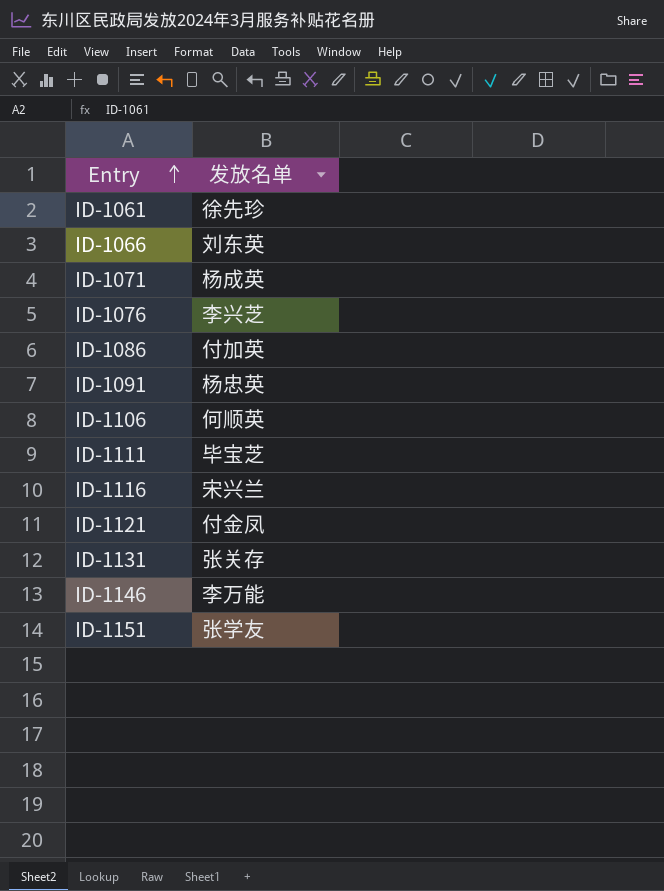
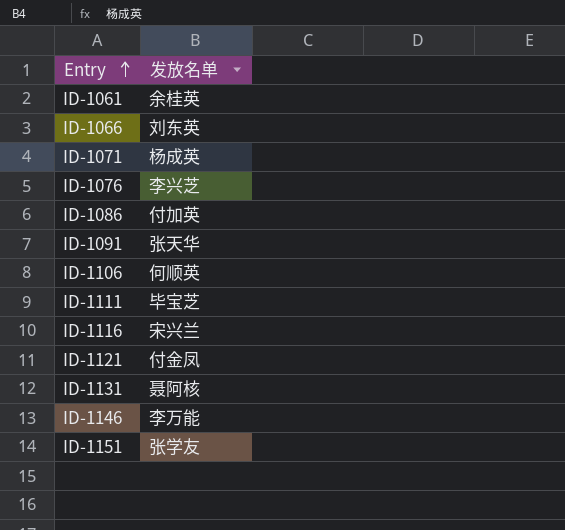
ID-1061 | 发放名单: 徐先珍 -> 余桂英
ID-1091 | 发放名单: 杨忠英 -> 张天华
ID-1131 | 发放名单: 张关存 -> 聂阿核

